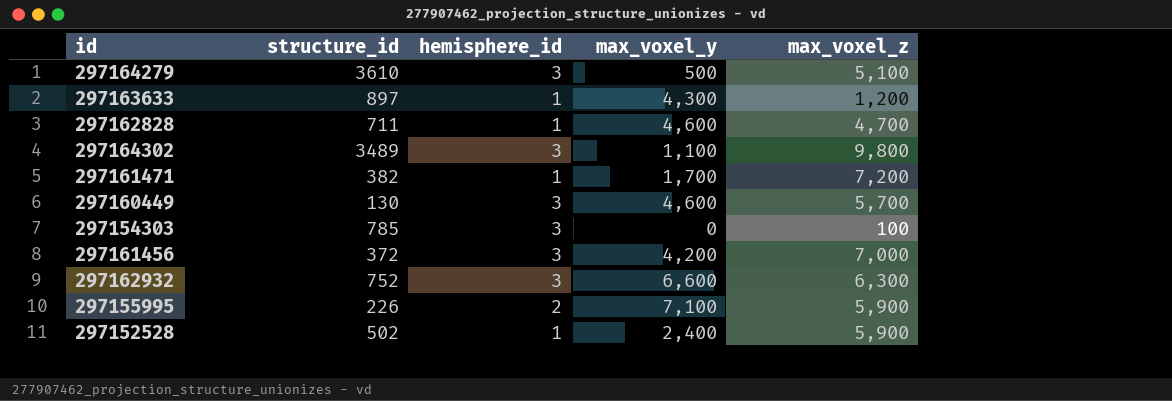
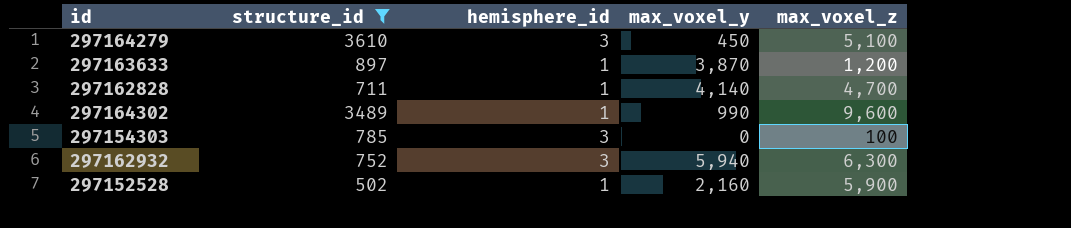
filter: none -> structure_id >= 502
297164279 | max_voxel_y: 500 -> 450
297163633 | max_voxel_y: 4,300 -> 3,870
297162828 | max_voxel_y: 4,600 -> 4,140
297164302 | hemisphere_id: 3 -> 1
297164302 | max_voxel_y: 1,100 -> 990
297164302 | max_voxel_z: 9,800 -> 9,600
297162932 | max_voxel_y: 6,600 -> 5,940
297152528 | max_voxel_y: 2,400 -> 2,160

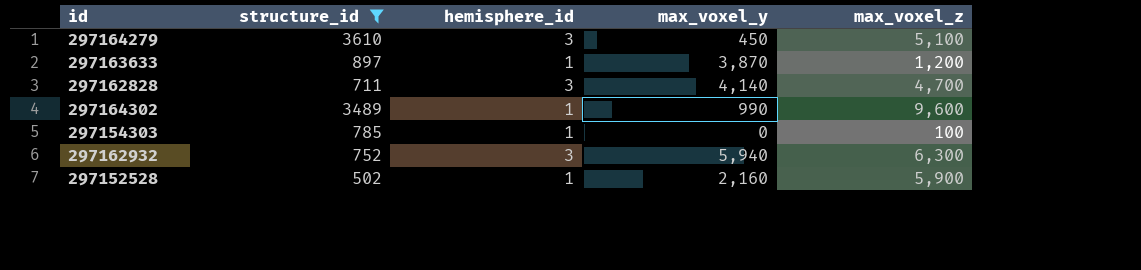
297162828 | hemisphere_id: 1 -> 3
297154303 | hemisphere_id: 3 -> 1

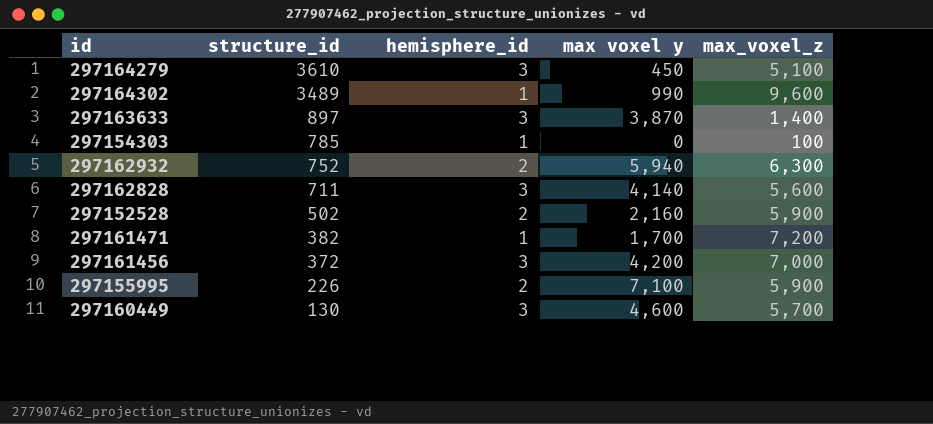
filter: structure_id >= 502 -> none
row order: none -> structure_id descending
column name: max_voxel_y -> max voxel y
297163633 | hemisphere_id: 1 -> 3
297163633 | max_voxel_z: 1,200 -> 1,400
297162932 | hemisphere_id: 3 -> 2
297162828 | max_voxel_z: 4,700 -> 5,600
297152528 | hemisphere_id: 1 -> 2

